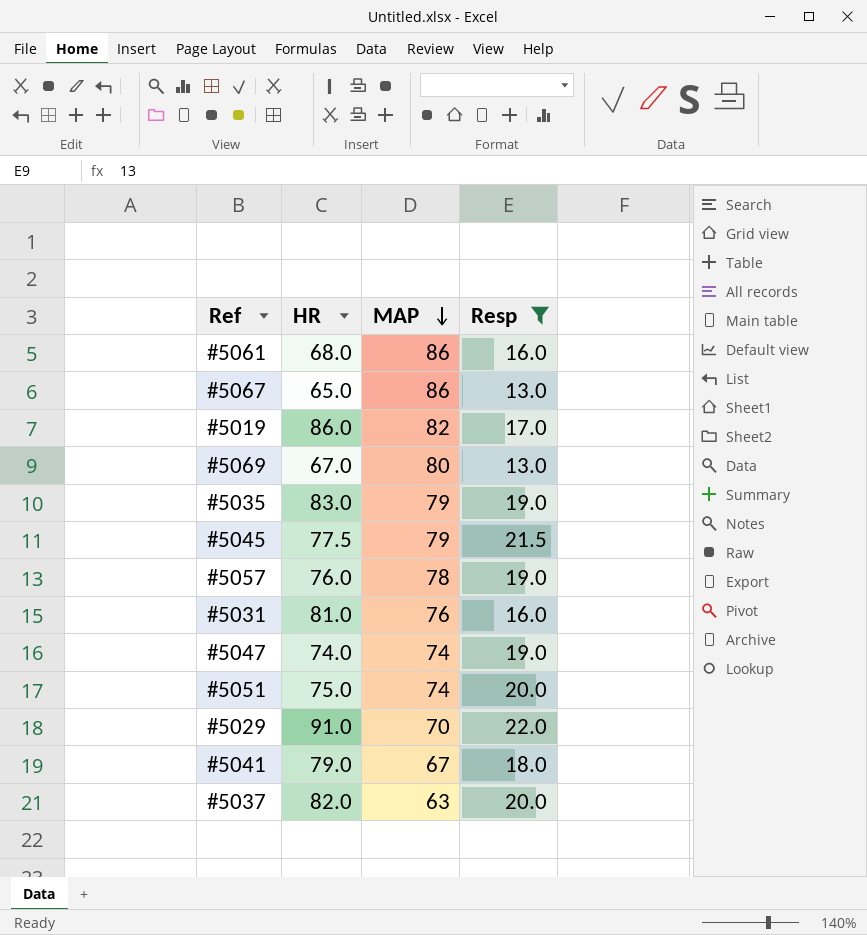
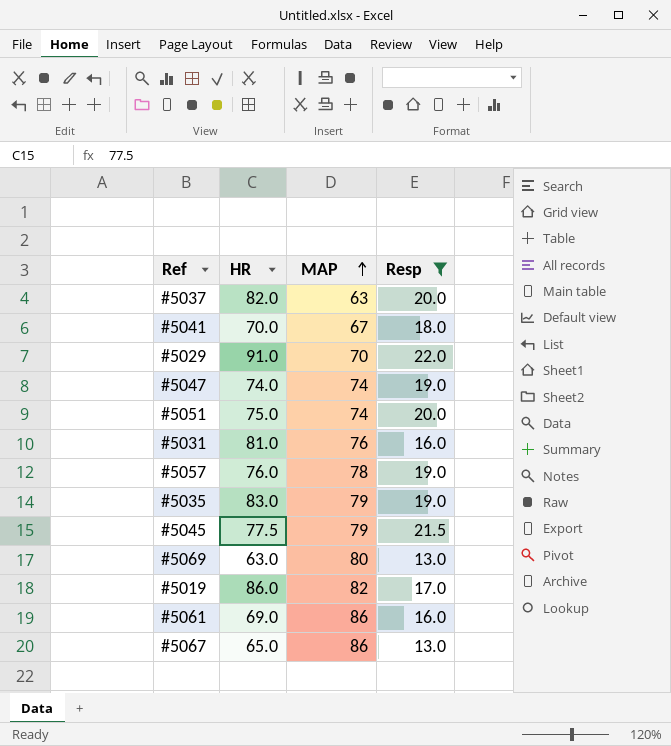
row order: MAP descending -> MAP ascending
#5041 | HR: 79.0 -> 70.0
#5069 | HR: 67.0 -> 63.0
#5061 | HR: 68.0 -> 69.0

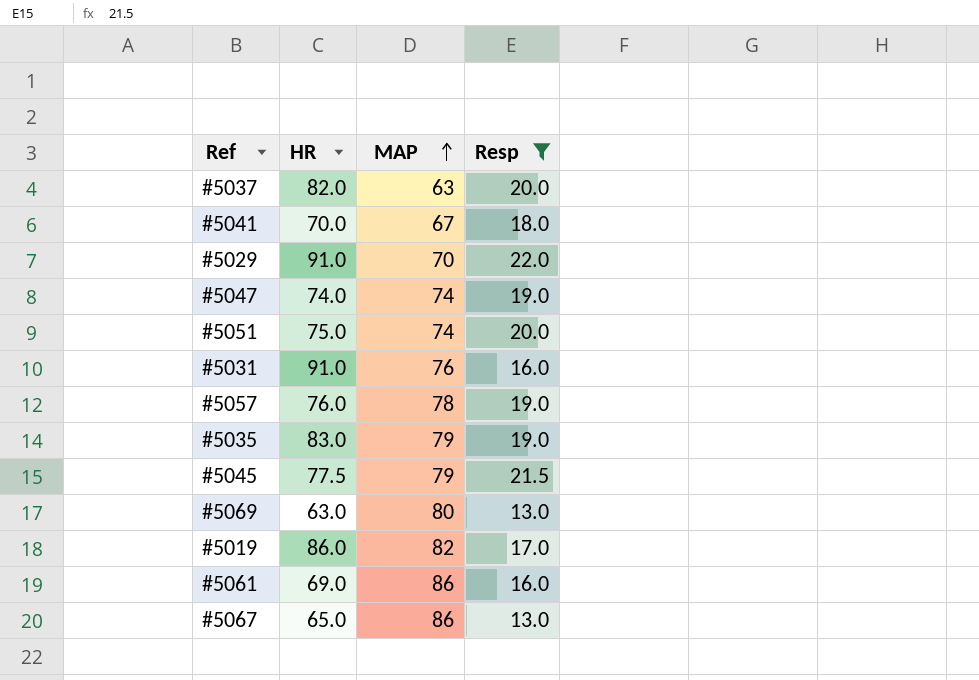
#5031 | HR: 81.0 -> 91.0

